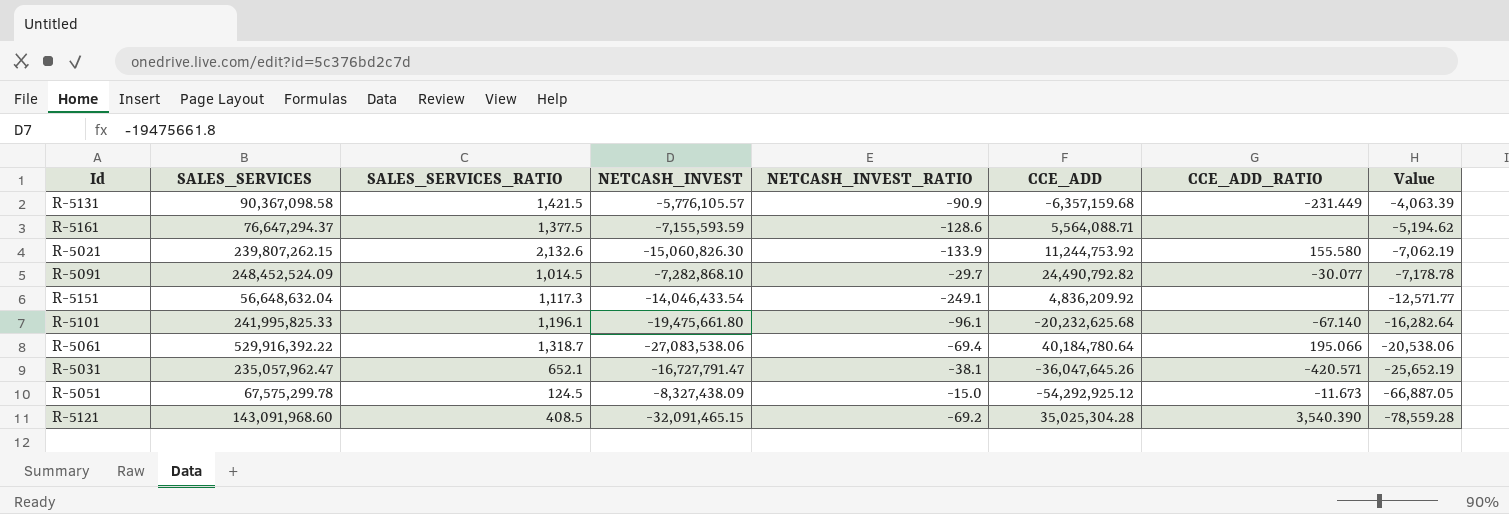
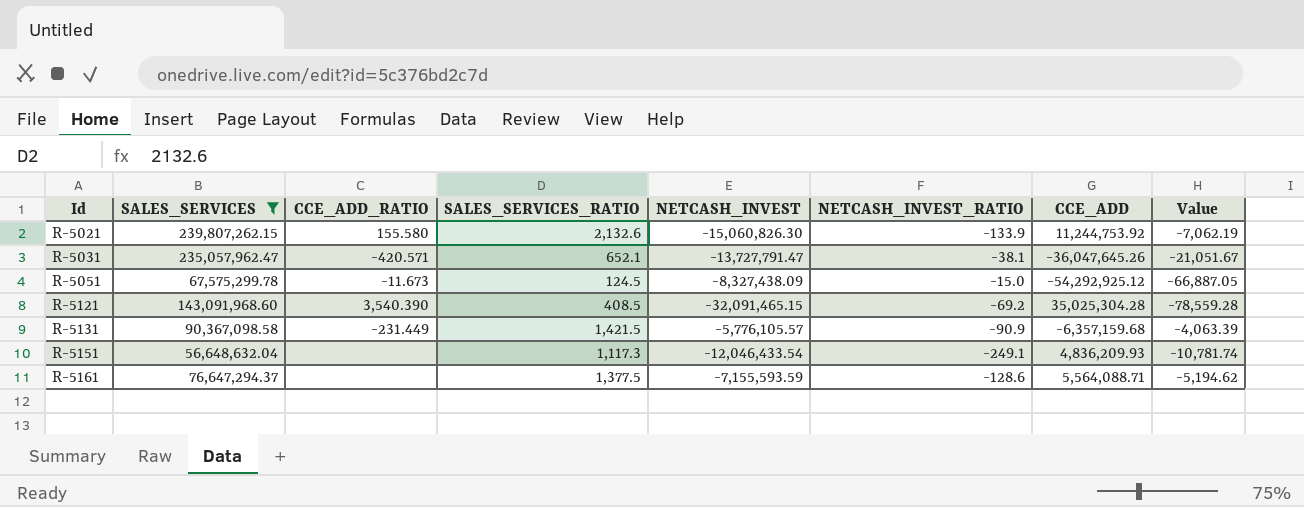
filter: none -> SALES_SERVICES <= 239,807,262.15
row order: Value descending -> Id ascending
column CCE_ADD_RATIO | position: 7 -> 3
R-5031 | NETCASH_INVEST: -16,727,791.47 -> -13,727,791.47
R-5031 | Value: -25,652.19 -> -21,051.67
R-5151 | NETCASH_INVEST: -14,046,433.54 -> -12,046,433.54
R-5151 | CCE_ADD: 4,836,209.92 -> 4,836,209.93
R-5151 | Value: -12,571.77 -> -10,781.74

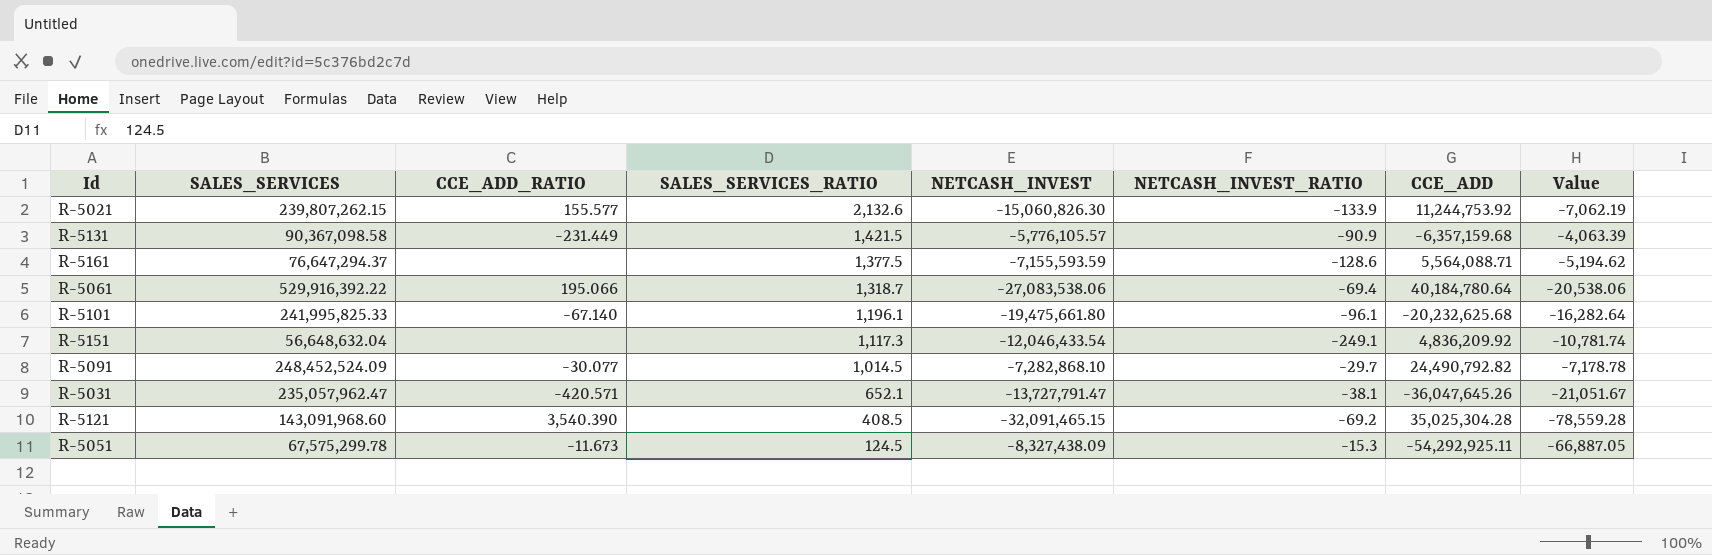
filter: SALES_SERVICES <= 239,807,262.15 -> none
row order: Id ascending -> SALES_SERVICES_RATIO descending
R-5021 | CCE_ADD_RATIO: 155.580 -> 155.577
R-5151 | CCE_ADD: 4,836,209.93 -> 4,836,209.92
R-5051 | NETCASH_INVEST_RATIO: -15.0 -> -15.3
R-5051 | CCE_ADD: -54,292,925.12 -> -54,292,925.11

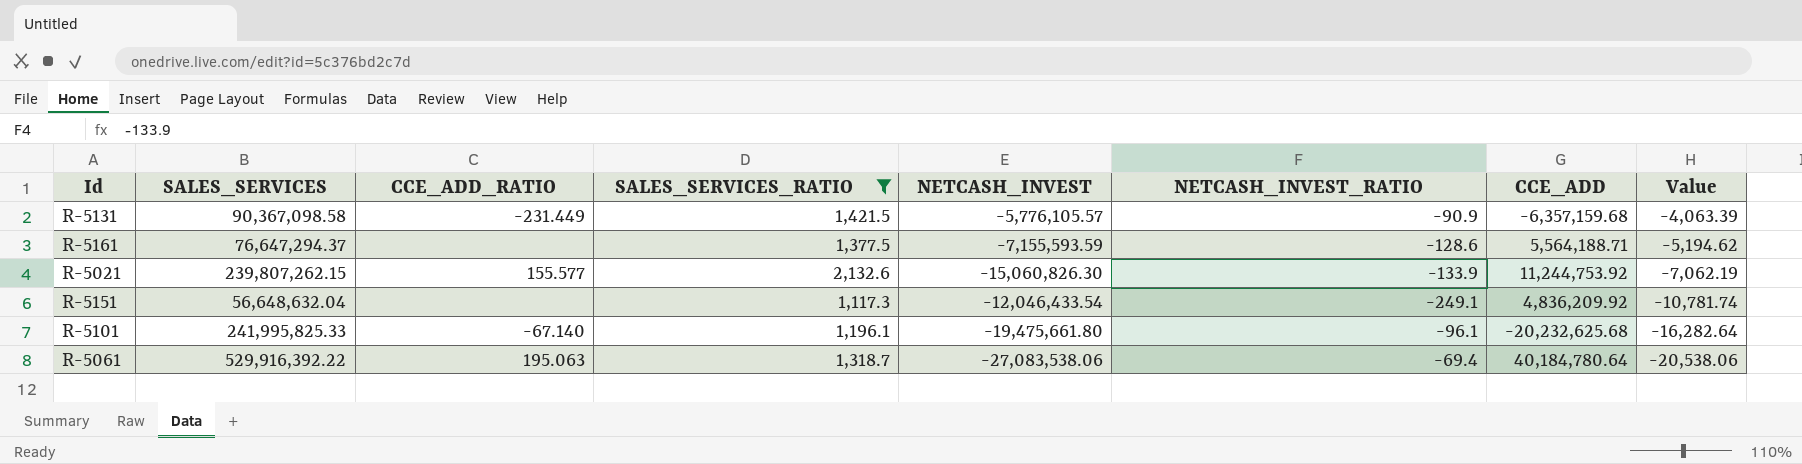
filter: none -> SALES_SERVICES_RATIO >= 1,117.3
row order: SALES_SERVICES_RATIO descending -> Value descending
R-5161 | CCE_ADD: 5,564,088.71 -> 5,564,188.71
R-5061 | CCE_ADD_RATIO: 195.066 -> 195.063

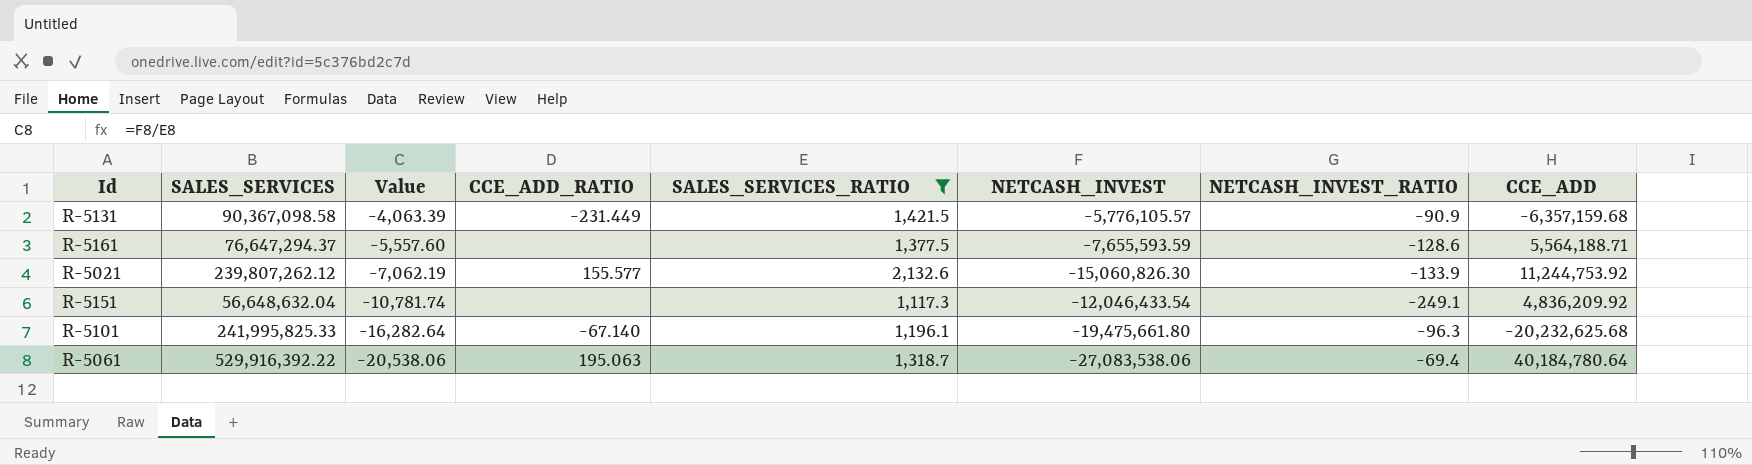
column Value | position: 8 -> 3
R-5161 | Value: -5,194.62 -> -5,557.60
R-5161 | NETCASH_INVEST: -7,155,593.59 -> -7,655,593.59
R-5021 | SALES_SERVICES: 239,807,262.15 -> 239,807,262.12
R-5101 | NETCASH_INVEST_RATIO: -96.1 -> -96.3

